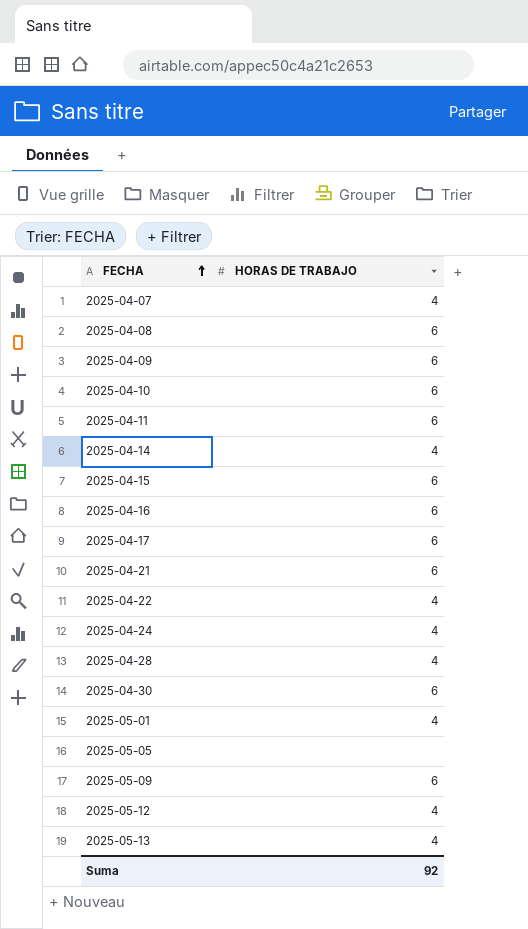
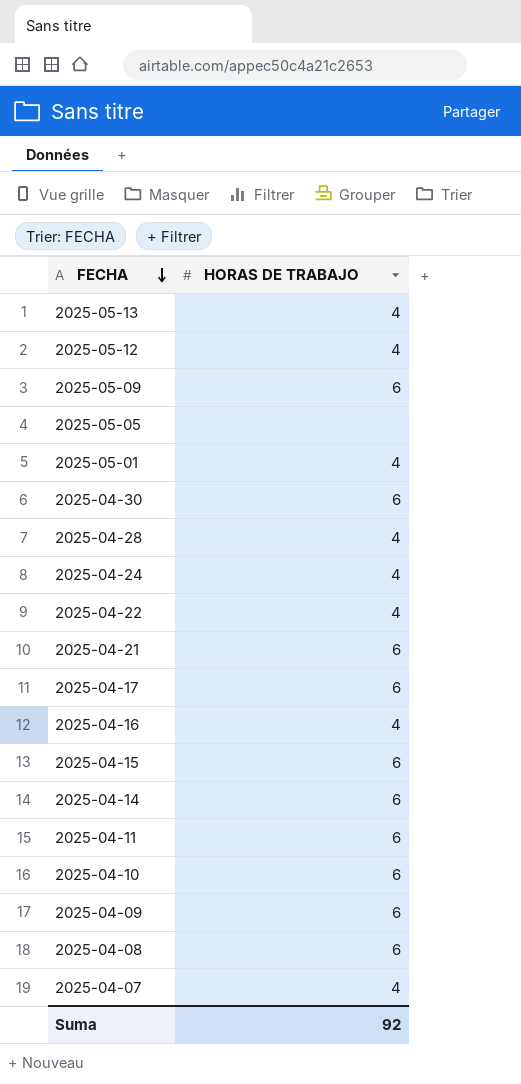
row order: FECHA ascending -> FECHA descending
2025-04-16 | HORAS DE TRABAJO: 6 -> 4
2025-04-14 | HORAS DE TRABAJO: 4 -> 6

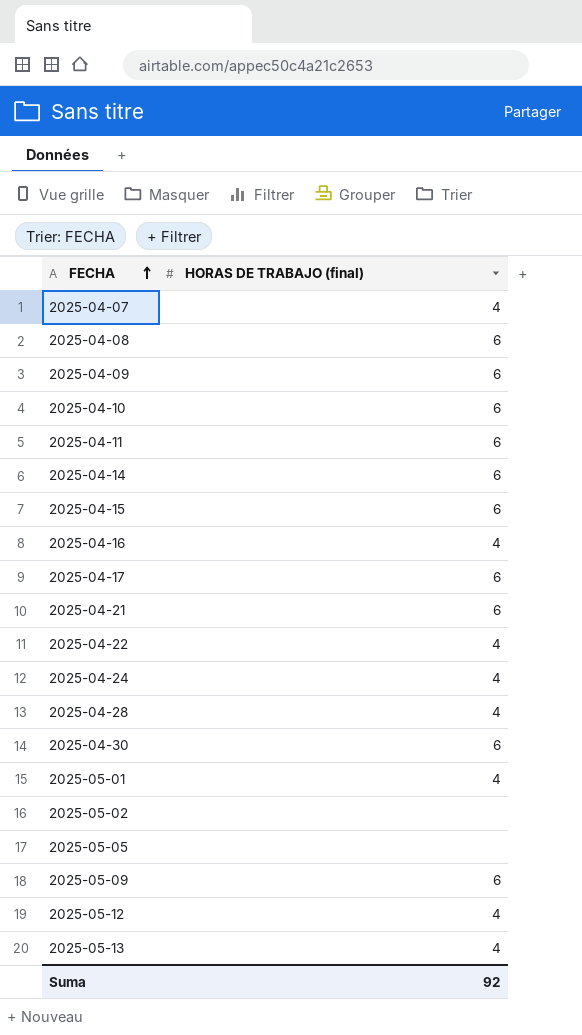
row order: FECHA descending -> FECHA ascending
column name: HORAS DE TRABAJO -> HORAS DE TRABAJO (final)
row 2025-05-02: none -> none

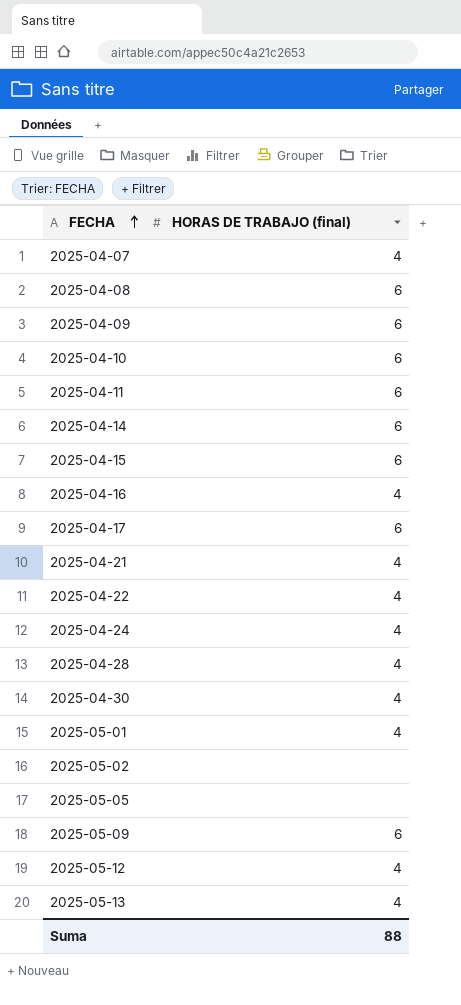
2025-04-21 | HORAS DE TRABAJO (final): 6 -> 4
2025-04-30 | HORAS DE TRABAJO (final): 6 -> 4
Suma | HORAS DE TRABAJO (final): 92 -> 88

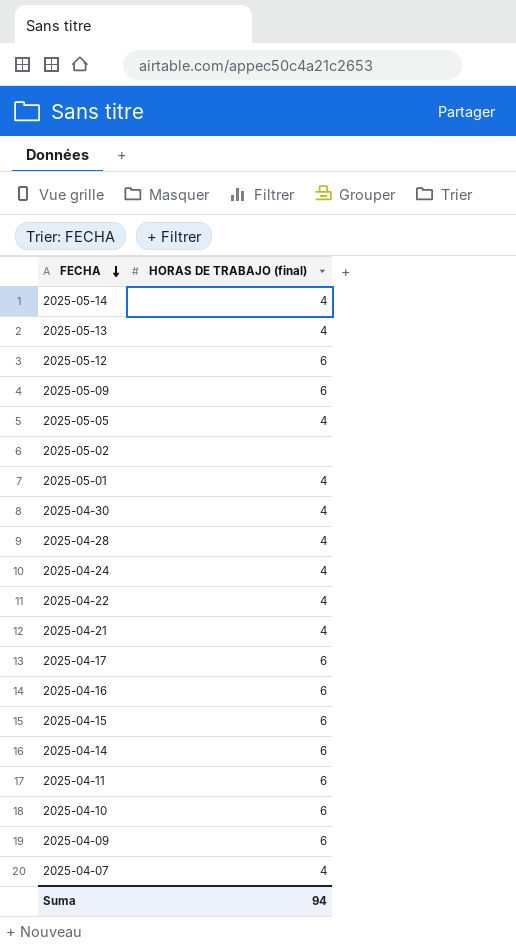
row order: FECHA ascending -> FECHA descending
row 2025-04-08: 6 -> none
row 2025-05-14: none -> 4
2025-05-12 | HORAS DE TRABAJO (final): 4 -> 6
2025-05-05 | HORAS DE TRABAJO (final): none -> 4
2025-04-16 | HORAS DE TRABAJO (final): 4 -> 6
Suma | HORAS DE TRABAJO (final): 88 -> 94

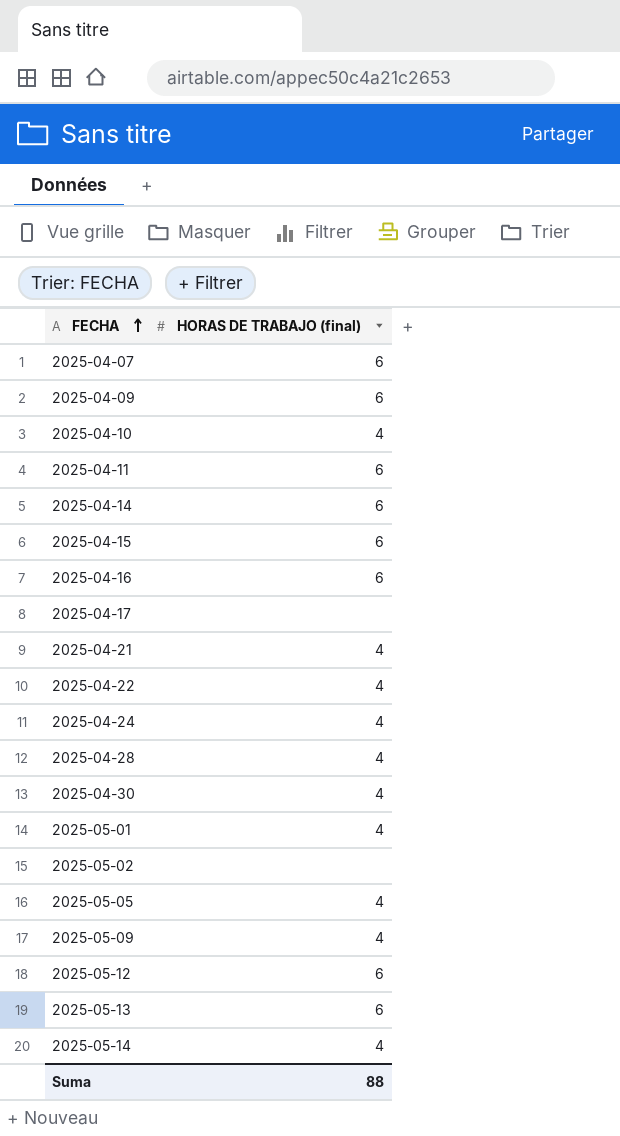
row order: FECHA descending -> FECHA ascending
2025-04-07 | HORAS DE TRABAJO (final): 4 -> 6
2025-04-10 | HORAS DE TRABAJO (final): 6 -> 4
2025-04-17 | HORAS DE TRABAJO (final): 6 -> none
2025-05-09 | HORAS DE TRABAJO (final): 6 -> 4
2025-05-13 | HORAS DE TRABAJO (final): 4 -> 6
Suma | HORAS DE TRABAJO (final): 94 -> 88

